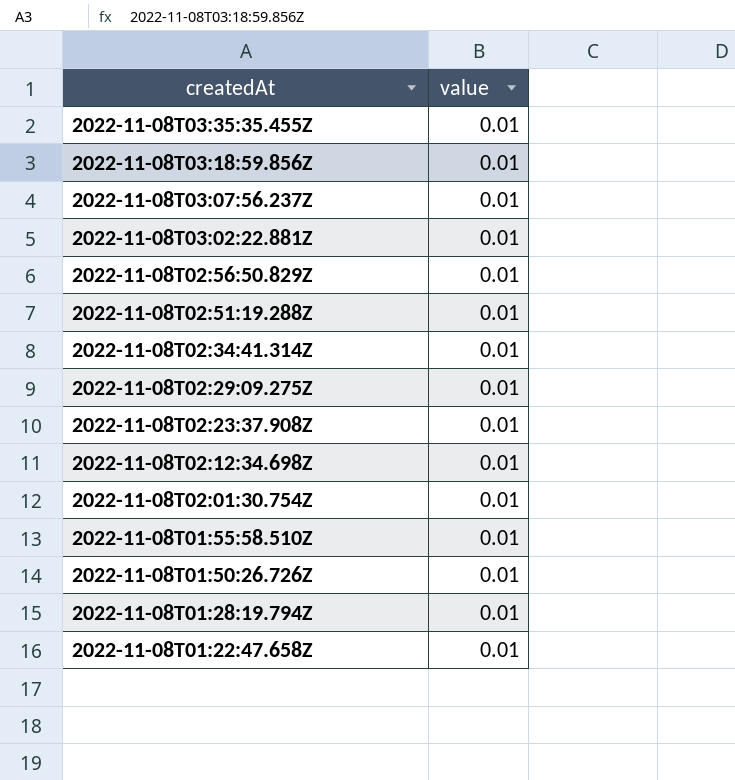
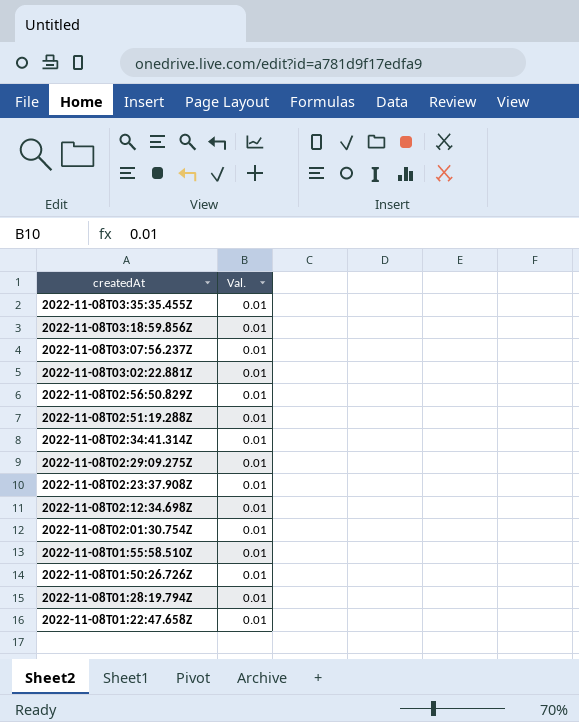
column name: value -> Val.

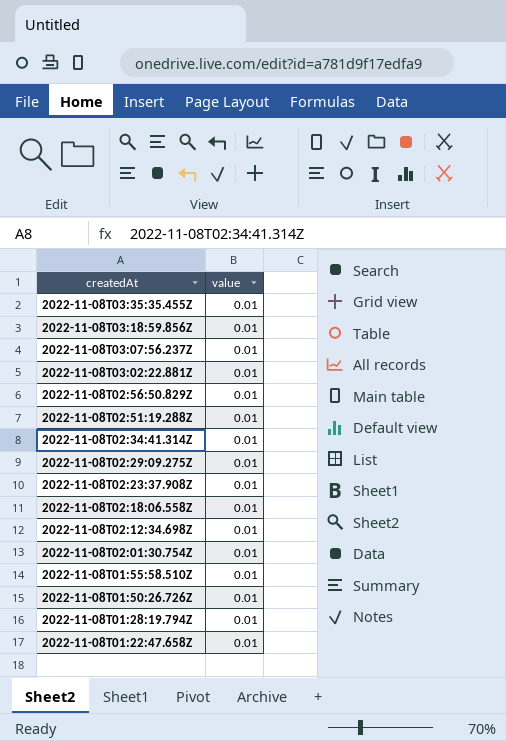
column name: Val. -> value
row 2022-11-08T02:18:06.558Z: none -> 0.01

